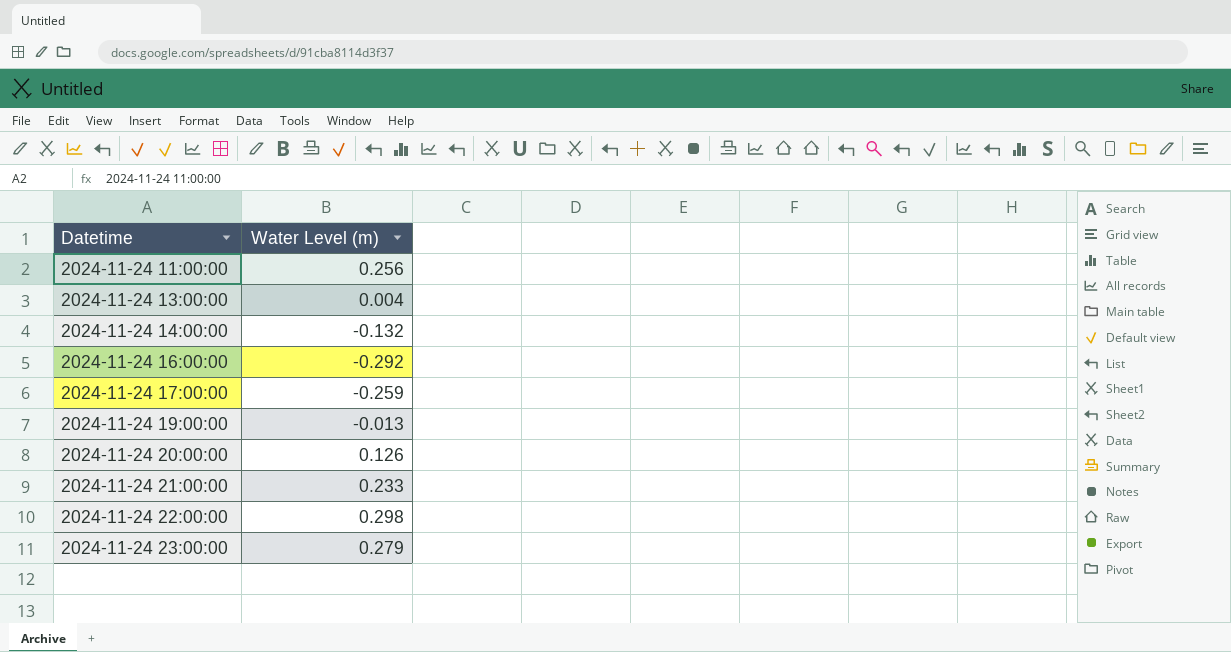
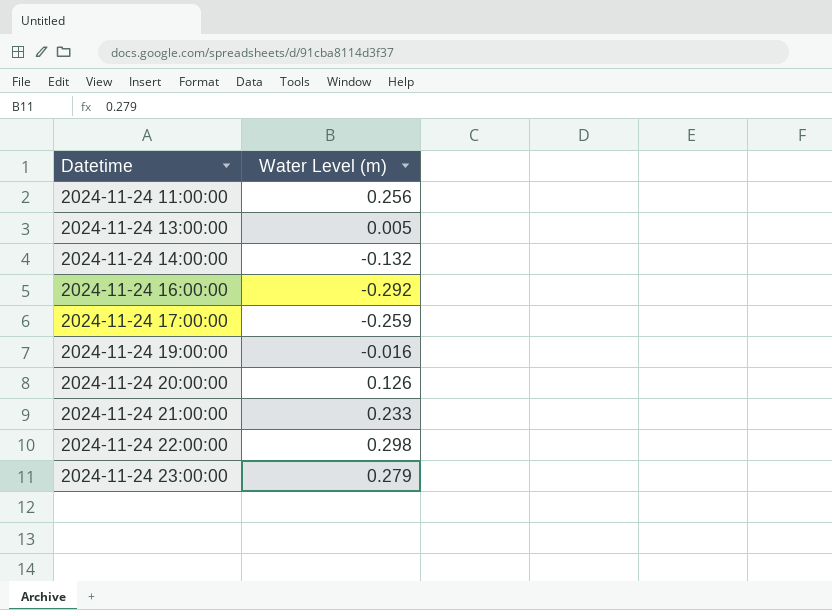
2024-11-24 13:00:00 | Water Level (m): 0.004 -> 0.005
2024-11-24 19:00:00 | Water Level (m): -0.013 -> -0.016

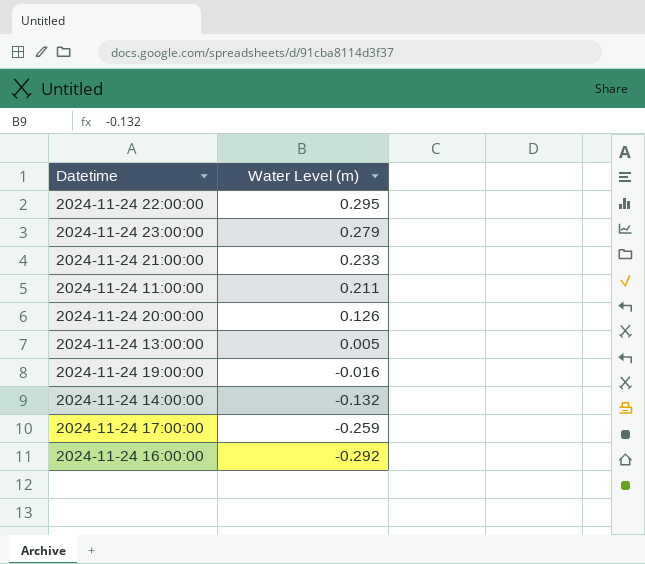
row order: Datetime ascending -> Water Level (m) descending
2024-11-24 22:00:00 | Water Level (m): 0.298 -> 0.295
2024-11-24 11:00:00 | Water Level (m): 0.256 -> 0.211

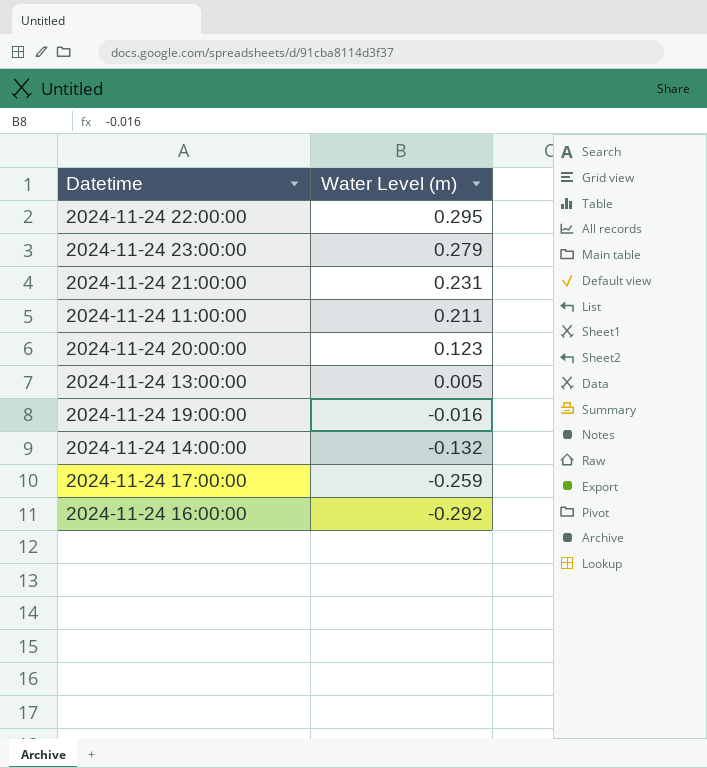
2024-11-24 21:00:00 | Water Level (m): 0.233 -> 0.231
2024-11-24 20:00:00 | Water Level (m): 0.126 -> 0.123

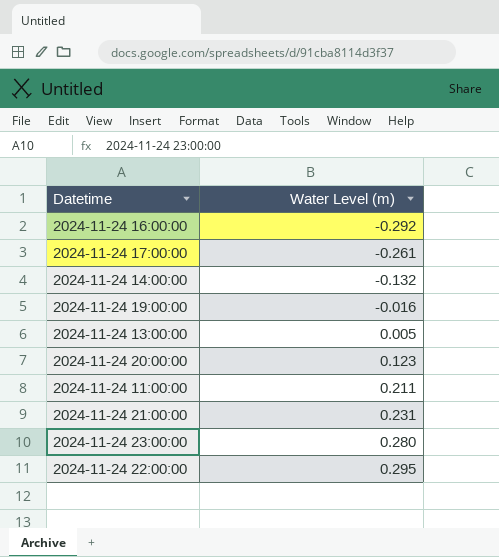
row order: Water Level (m) descending -> Water Level (m) ascending
2024-11-24 17:00:00 | Water Level (m): -0.259 -> -0.261
2024-11-24 23:00:00 | Water Level (m): 0.279 -> 0.280

